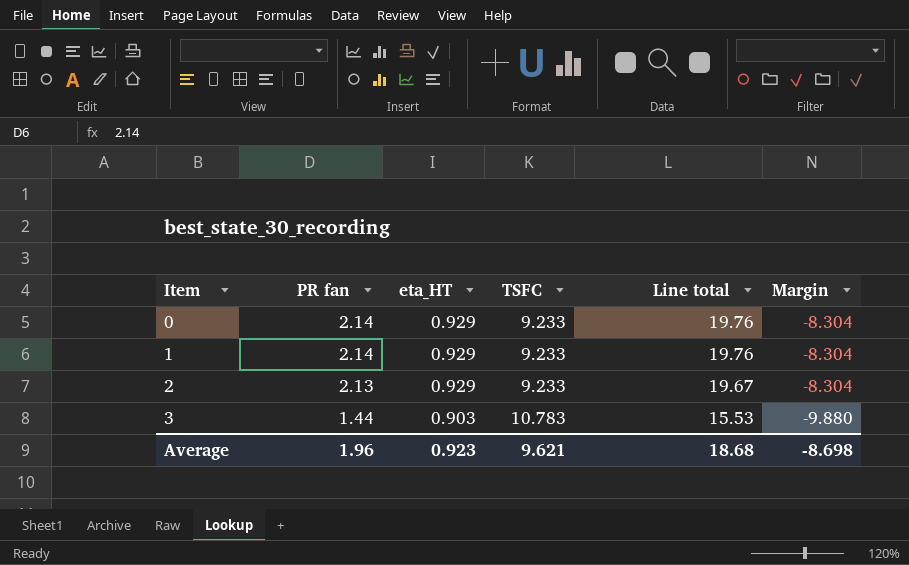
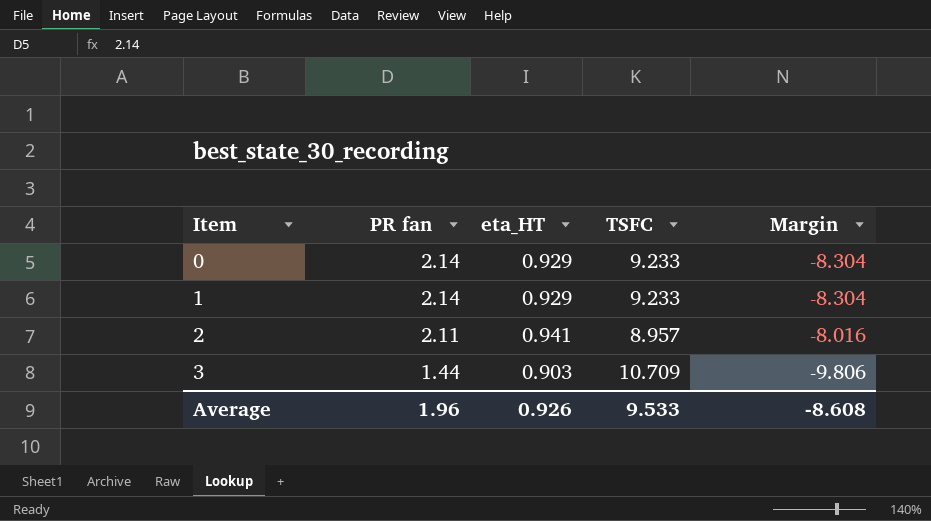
column Line total | formula: [PR fan] * [TSFC] -> none
2 | PR fan: 2.13 -> 2.11
2 | eta_HT: 0.929 -> 0.941
2 | TSFC: 9.233 -> 8.957
2 | Margin: -8.304 -> -8.016
3 | TSFC: 10.783 -> 10.709
3 | Margin: -9.880 -> -9.806
Average | eta_HT: 0.923 -> 0.926
Average | TSFC: 9.621 -> 9.533
Average | Margin: -8.698 -> -8.608

